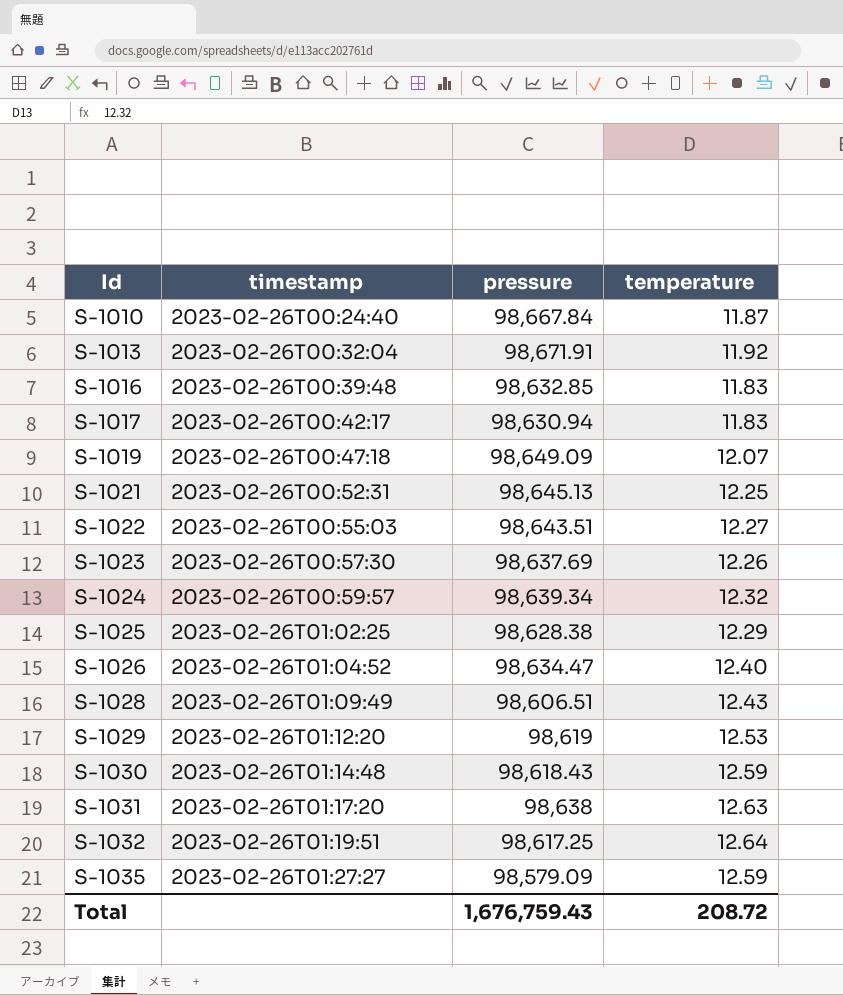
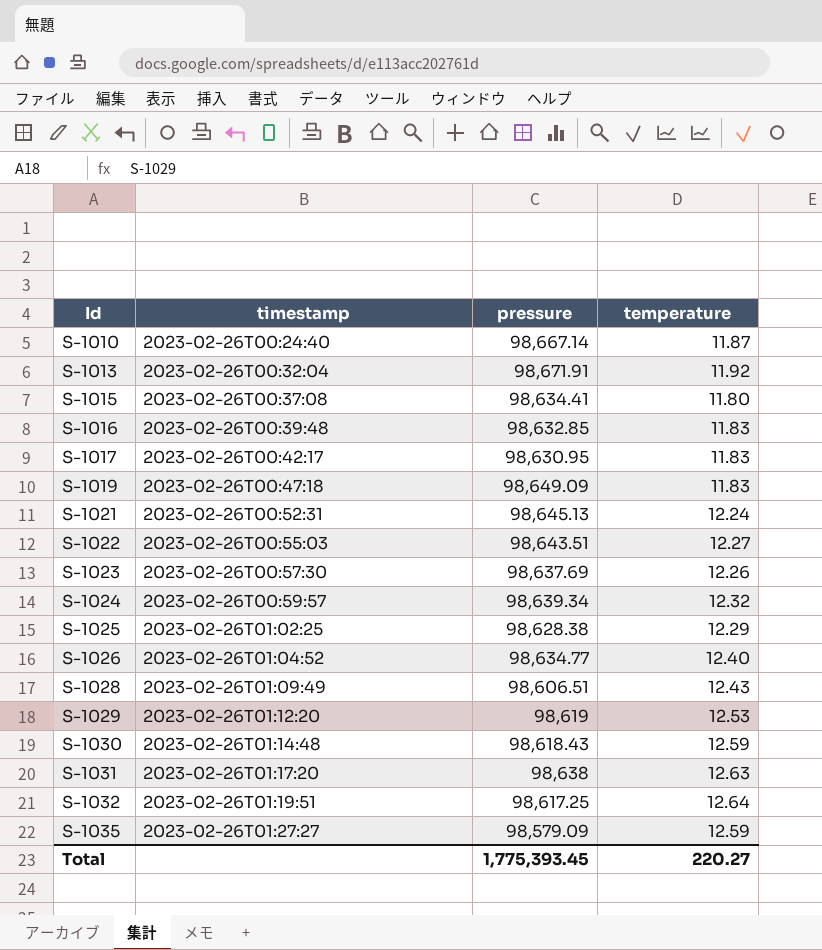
S-1010 | pressure: 98,667.84 -> 98,667.14
row S-1015: none -> 2023-02-26T00:37:08 | 98,634.41 | 11.80
S-1017 | pressure: 98,630.94 -> 98,630.95
S-1019 | temperature: 12.07 -> 11.83
S-1021 | temperature: 12.25 -> 12.24
S-1026 | pressure: 98,634.47 -> 98,634.77
Total | pressure: 1,676,759.43 -> 1,775,393.45
Total | temperature: 208.72 -> 220.27

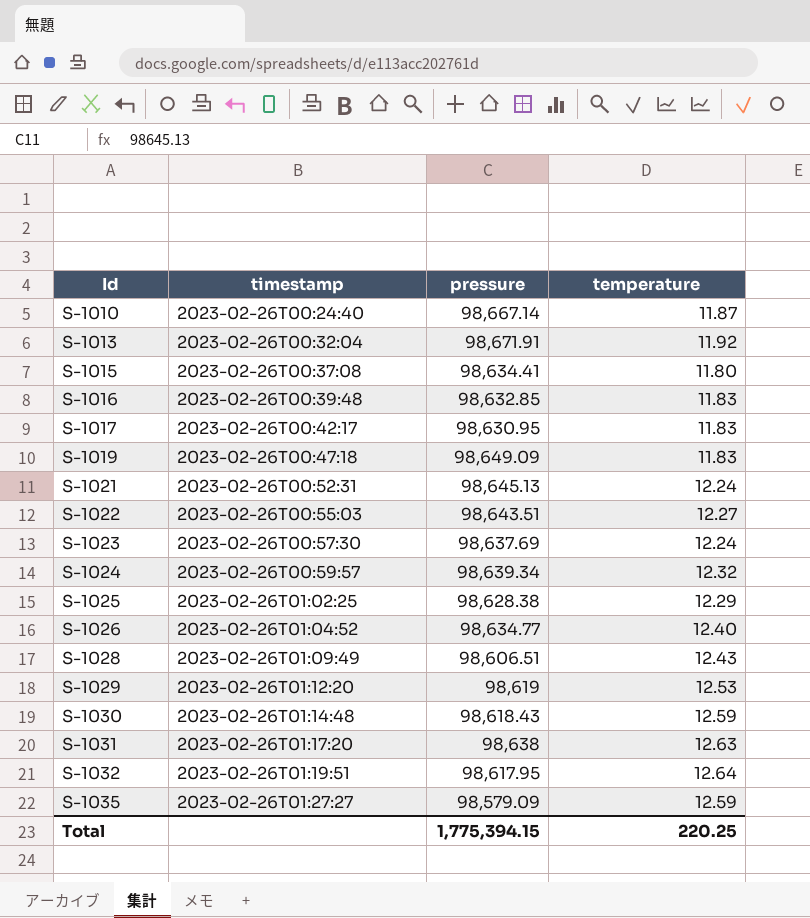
S-1023 | temperature: 12.26 -> 12.24
S-1032 | pressure: 98,617.25 -> 98,617.95
Total | pressure: 1,775,393.45 -> 1,775,394.15
Total | temperature: 220.27 -> 220.25

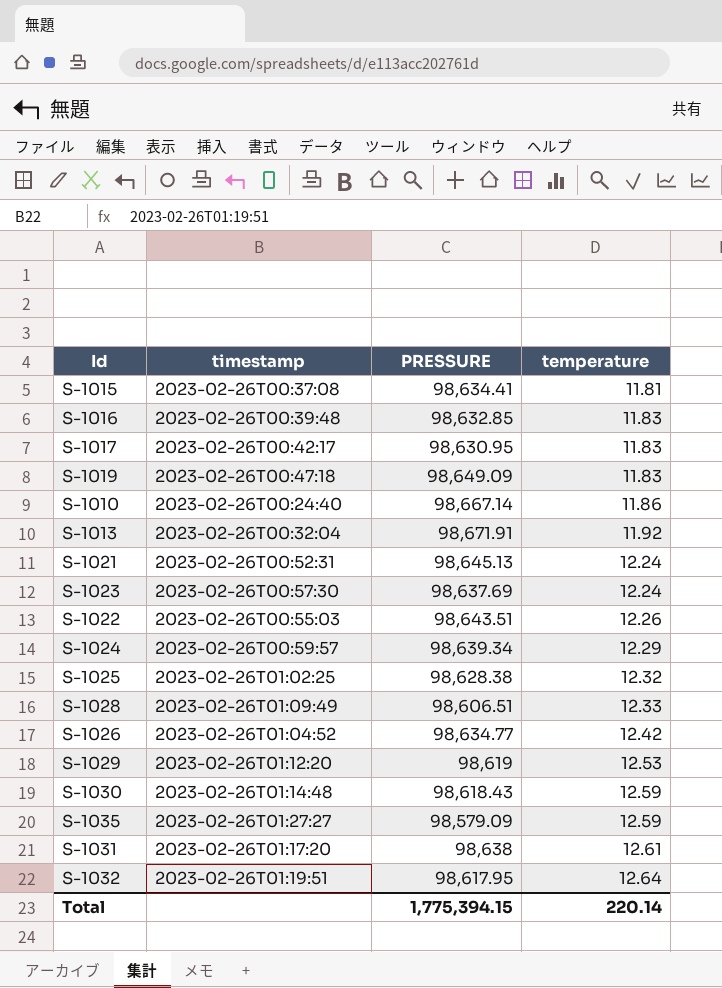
row order: Id ascending -> temperature ascending
column name: pressure -> PRESSURE
S-1015 | temperature: 11.80 -> 11.81
S-1010 | temperature: 11.87 -> 11.86
S-1022 | temperature: 12.27 -> 12.26
S-1024 | temperature: 12.32 -> 12.29
S-1025 | temperature: 12.29 -> 12.32
S-1028 | temperature: 12.43 -> 12.33
S-1026 | temperature: 12.40 -> 12.42
S-1031 | temperature: 12.63 -> 12.61
Total | temperature: 220.25 -> 220.14

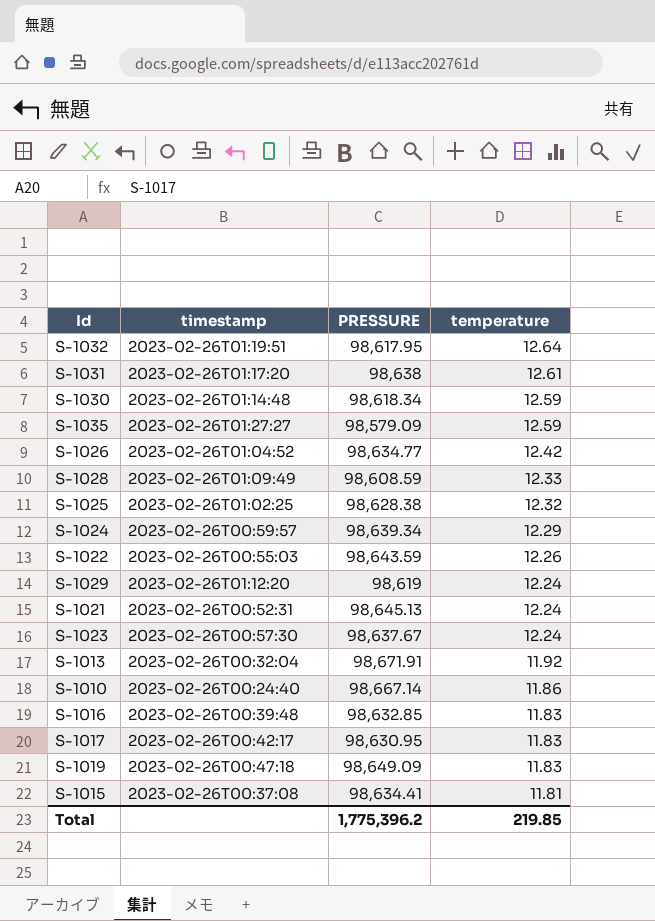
row order: temperature ascending -> temperature descending
S-1030 | PRESSURE: 98,618.43 -> 98,618.34
S-1028 | PRESSURE: 98,606.51 -> 98,608.59
S-1022 | PRESSURE: 98,643.51 -> 98,643.59
S-1029 | temperature: 12.53 -> 12.24
S-1023 | PRESSURE: 98,637.69 -> 98,637.67
Total | PRESSURE: 1,775,394.15 -> 1,775,396.2
Total | temperature: 220.14 -> 219.85

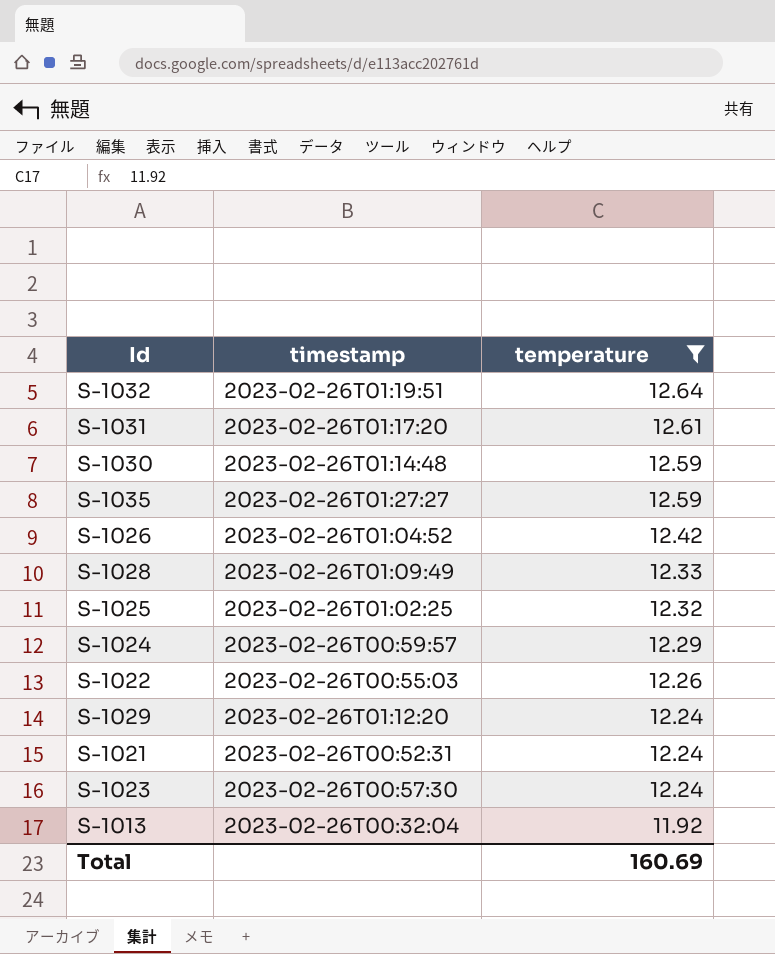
filter: none -> temperature >= 11.92
column PRESSURE | position: 3 -> none
Total | temperature: 219.85 -> 160.69

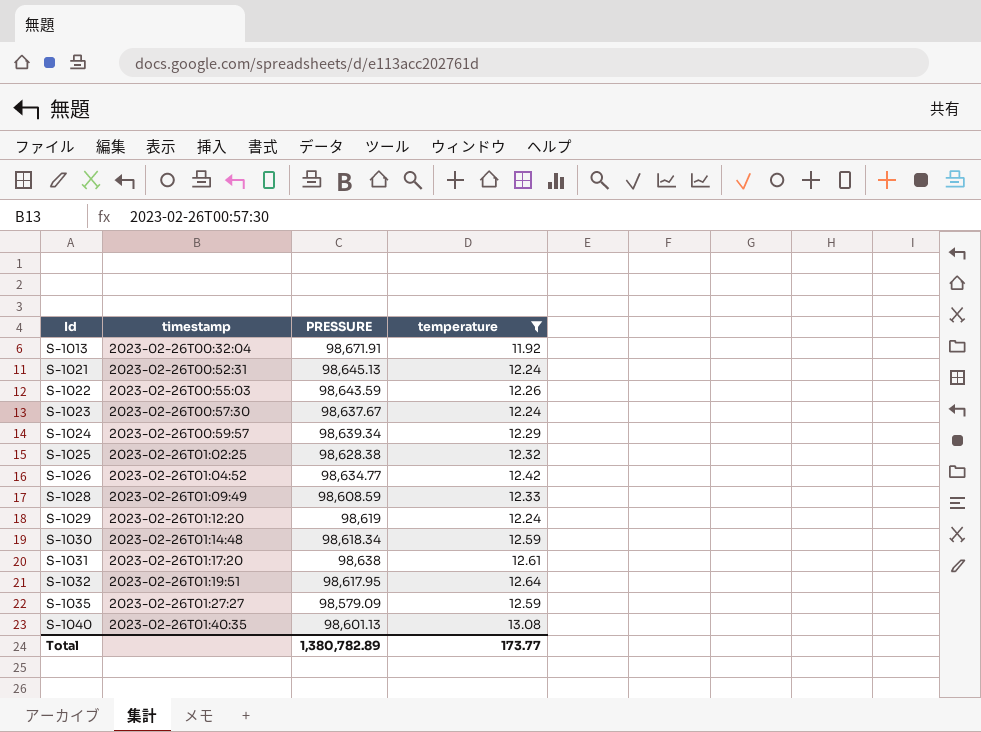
row order: temperature descending -> Id ascending
column PRESSURE | position: none -> 3
row S-1040: none -> 2023-02-26T01:40:35 | 98,601.13 | 13.08
Total | temperature: 160.69 -> 173.77

